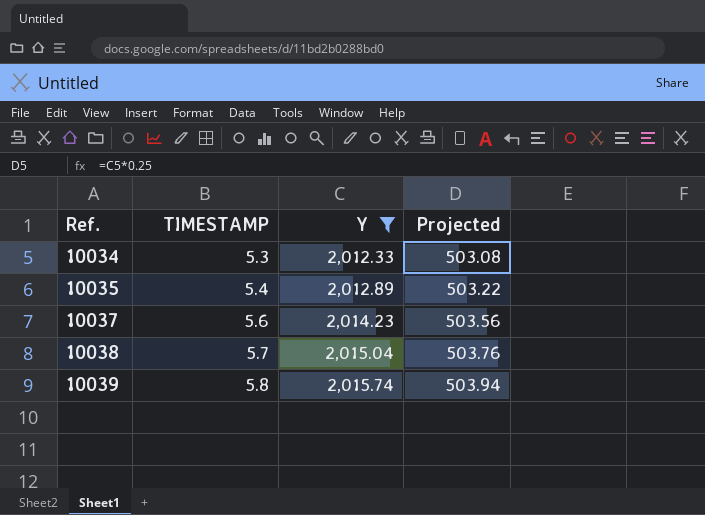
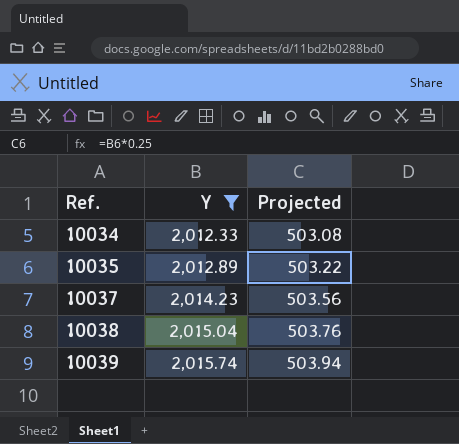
column TIMESTAMP | position: 2 -> none

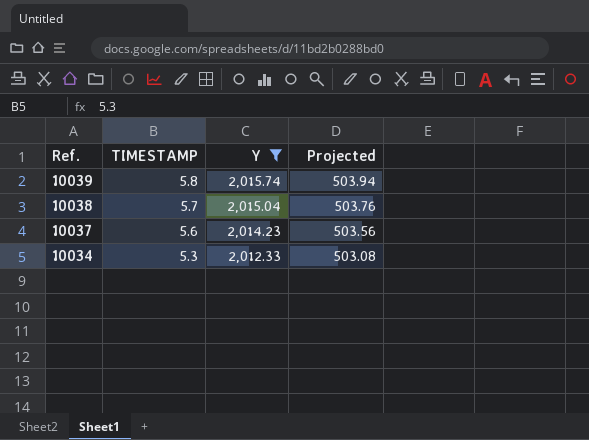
row order: Ref. ascending -> Ref. descending
column TIMESTAMP | position: none -> 2
row 10035: 2,012.89 | 503.22 -> none

